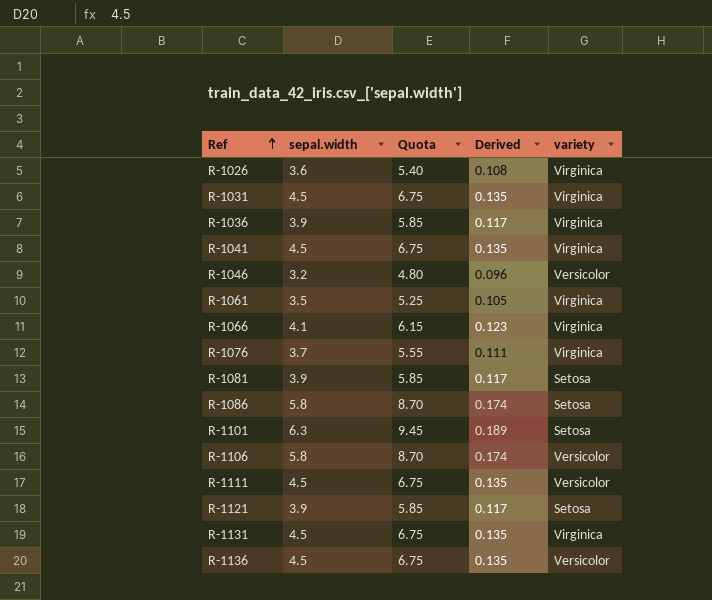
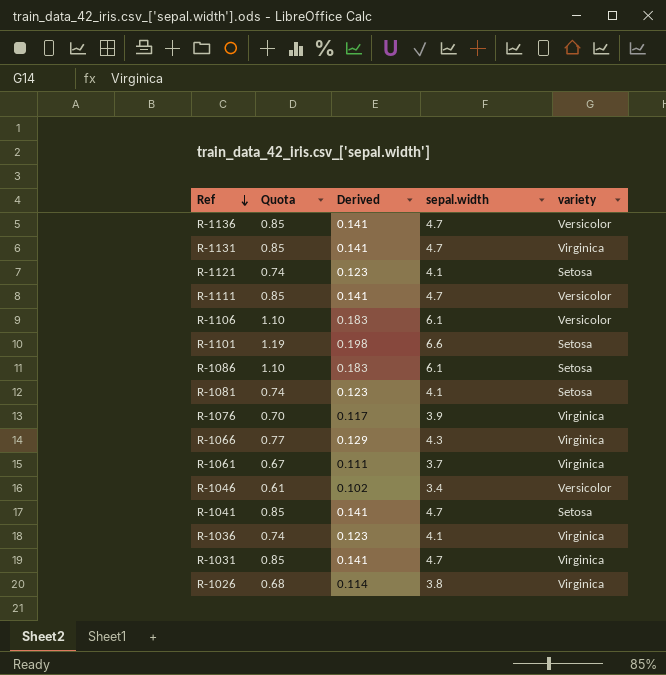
row order: Ref ascending -> Ref descending
column Quota | formula: [sepal.width] * 1.5 -> [sepal.width] * 0.18
column sepal.width | position: 2 -> 4
R-1136 | Derived: 0.135 -> 0.141
R-1136 | sepal.width: 4.5 -> 4.7
R-1131 | Derived: 0.135 -> 0.141
R-1131 | sepal.width: 4.5 -> 4.7
R-1121 | Derived: 0.117 -> 0.123
R-1121 | sepal.width: 3.9 -> 4.1
R-1111 | Derived: 0.135 -> 0.141
R-1111 | sepal.width: 4.5 -> 4.7
R-1106 | Derived: 0.174 -> 0.183
R-1106 | sepal.width: 5.8 -> 6.1
R-1101 | Derived: 0.189 -> 0.198
R-1101 | sepal.width: 6.3 -> 6.6
R-1086 | Derived: 0.174 -> 0.183
R-1086 | sepal.width: 5.8 -> 6.1
R-1081 | Derived: 0.117 -> 0.123
R-1081 | sepal.width: 3.9 -> 4.1
R-1076 | Derived: 0.111 -> 0.117
R-1076 | sepal.width: 3.7 -> 3.9
R-1066 | Derived: 0.123 -> 0.129
R-1066 | sepal.width: 4.1 -> 4.3
R-1061 | Derived: 0.105 -> 0.111
R-1061 | sepal.width: 3.5 -> 3.7
R-1046 | Derived: 0.096 -> 0.102
R-1046 | sepal.width: 3.2 -> 3.4
R-1041 | Derived: 0.135 -> 0.141
R-1041 | sepal.width: 4.5 -> 4.7
R-1041 | variety: Virginica -> Setosa
R-1036 | Derived: 0.117 -> 0.123
R-1036 | sepal.width: 3.9 -> 4.1
R-1031 | Derived: 0.135 -> 0.141
R-1031 | sepal.width: 4.5 -> 4.7
R-1026 | Derived: 0.108 -> 0.114
R-1026 | sepal.width: 3.6 -> 3.8

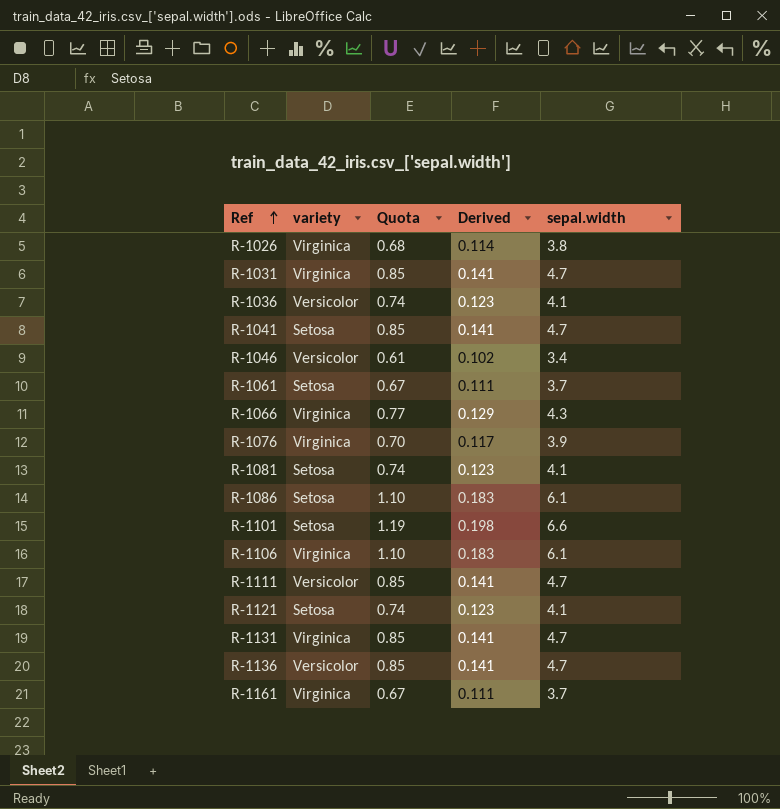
row order: Ref descending -> Ref ascending
column variety | position: 5 -> 2
R-1036 | variety: Virginica -> Versicolor
R-1061 | variety: Virginica -> Setosa
R-1106 | variety: Versicolor -> Virginica
row R-1161: none -> Virginica | 0.67 | 0.111 | 3.7

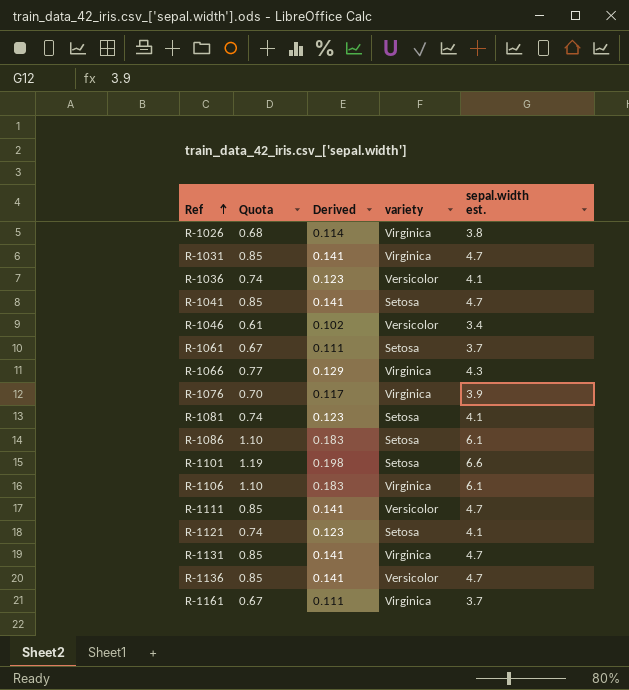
column variety | position: 2 -> 4
column name: sepal.width -> sepal.width est.

